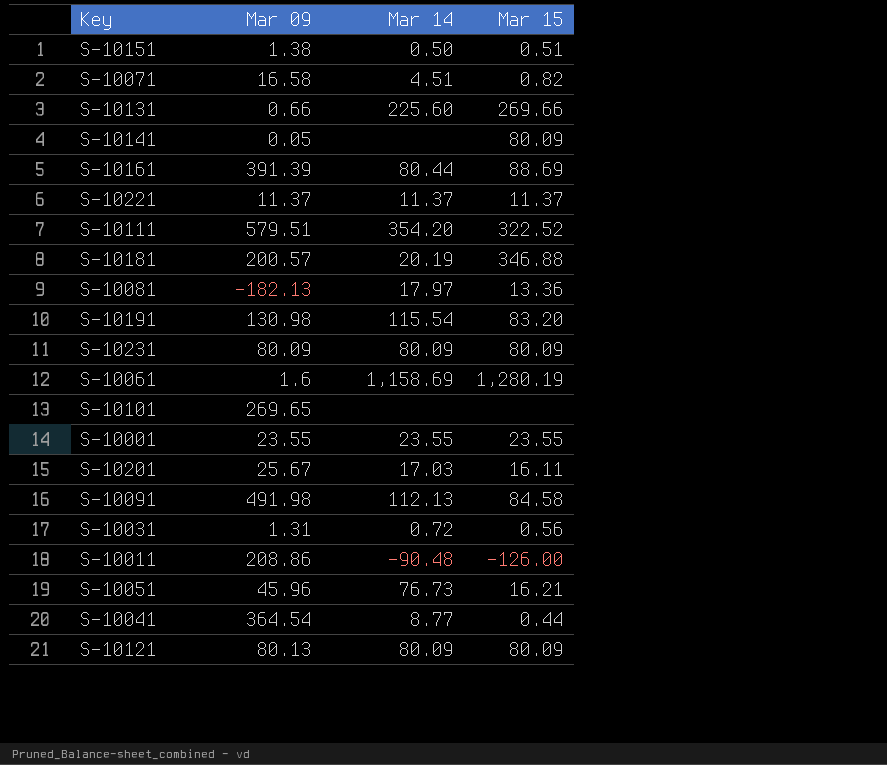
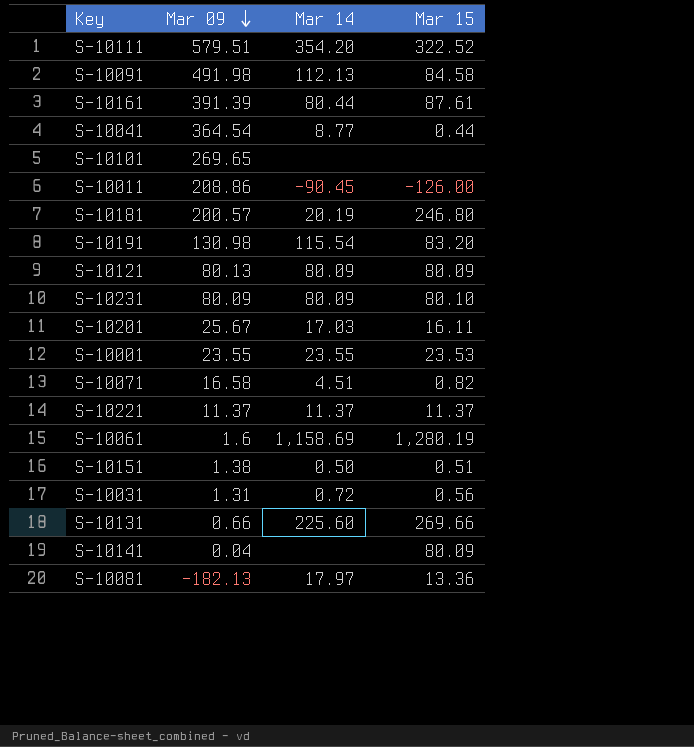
row order: none -> Mar 09 descending
row S-10051: 45.96 | 76.73 | 16.21 -> none
S-10161 | Mar 15: 88.69 -> 87.61
S-10011 | Mar 14: -90.48 -> -90.45
S-10181 | Mar 15: 346.88 -> 246.80
S-10231 | Mar 15: 80.09 -> 80.10
S-10001 | Mar 15: 23.55 -> 23.53
S-10141 | Mar 09: 0.05 -> 0.04

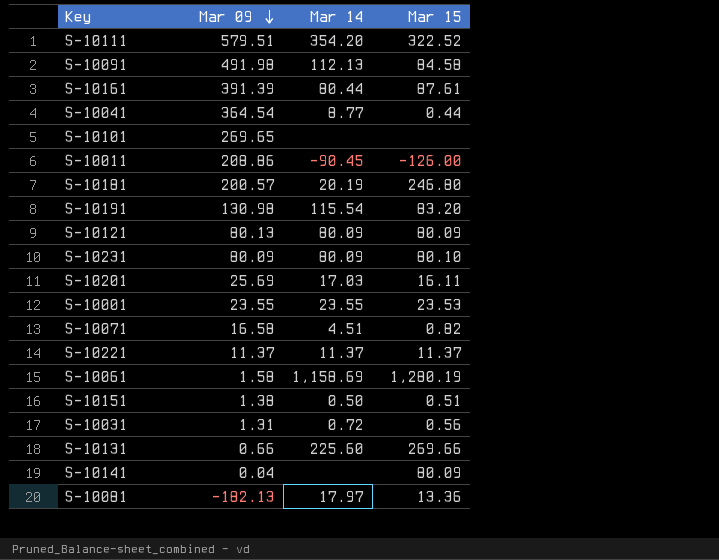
S-10201 | Mar 09: 25.67 -> 25.69
S-10061 | Mar 09: 1.6 -> 1.58

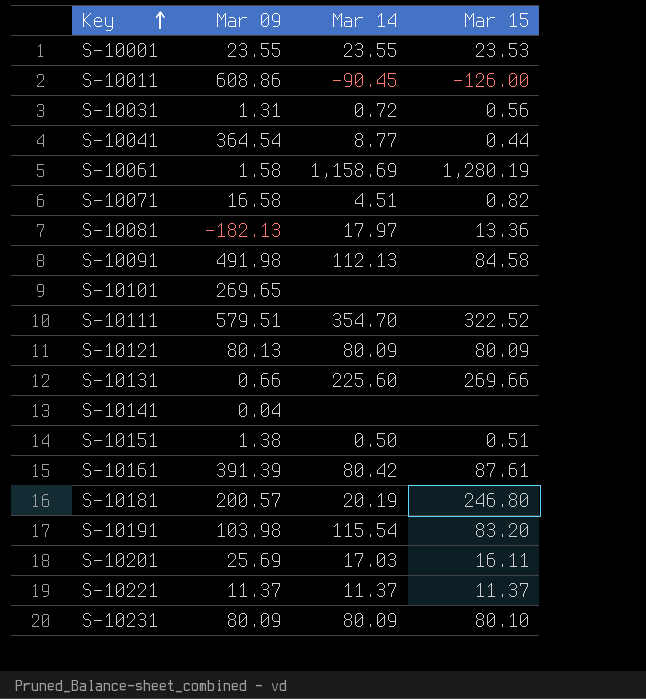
row order: Mar 09 descending -> Key ascending
S-10011 | Mar 09: 208.86 -> 608.86
S-10111 | Mar 14: 354.20 -> 354.70
S-10141 | Mar 15: 80.09 -> none
S-10161 | Mar 14: 80.44 -> 80.42
S-10191 | Mar 09: 130.98 -> 103.98

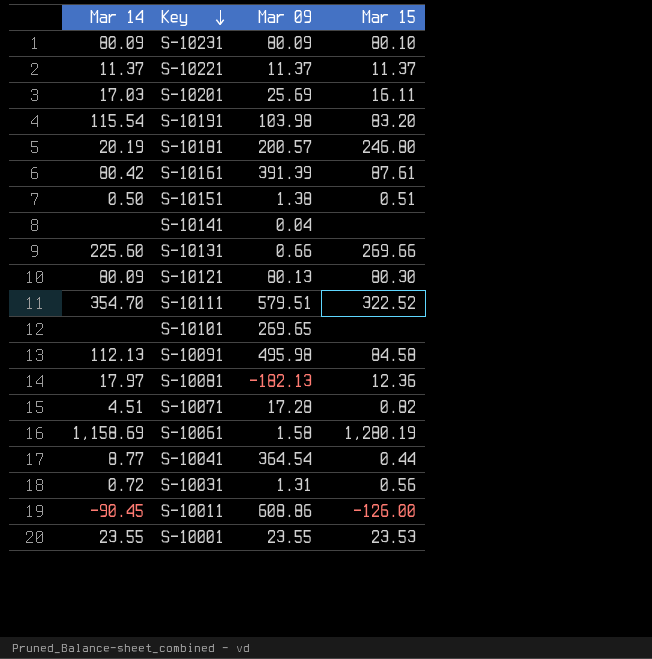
row order: Key ascending -> Key descending
column Mar 14 | position: 3 -> 1
S-10121 | Mar 15: 80.09 -> 80.30
S-10091 | Mar 09: 491.98 -> 495.98
S-10081 | Mar 15: 13.36 -> 12.36
S-10071 | Mar 09: 16.58 -> 17.28

